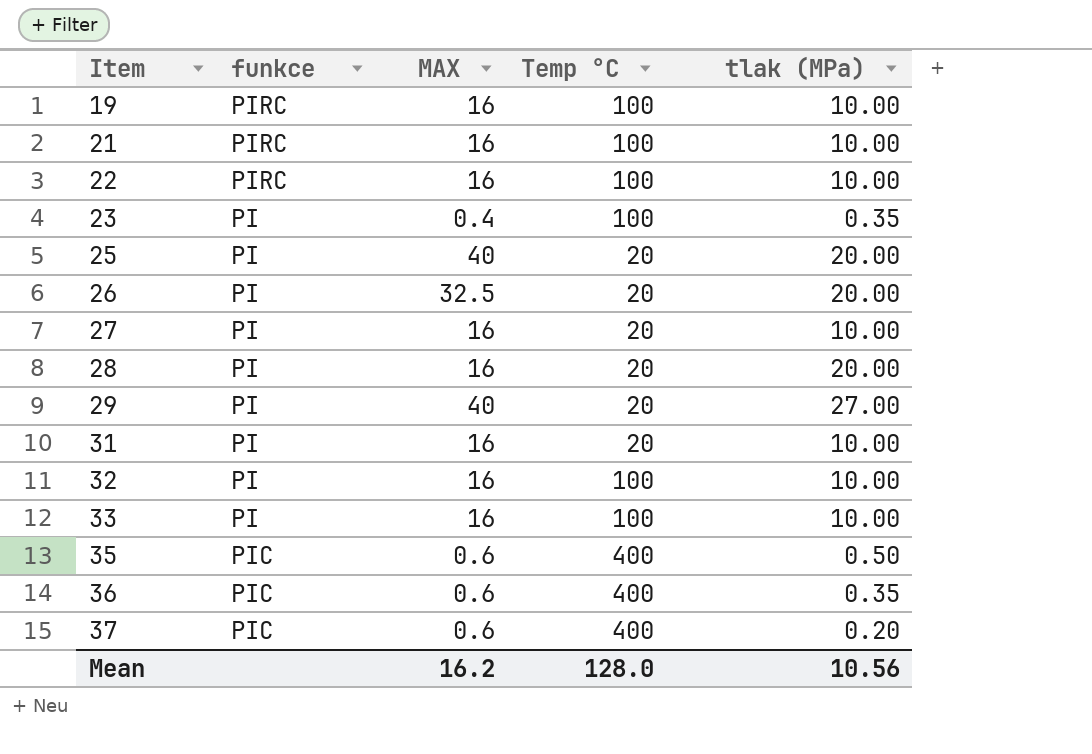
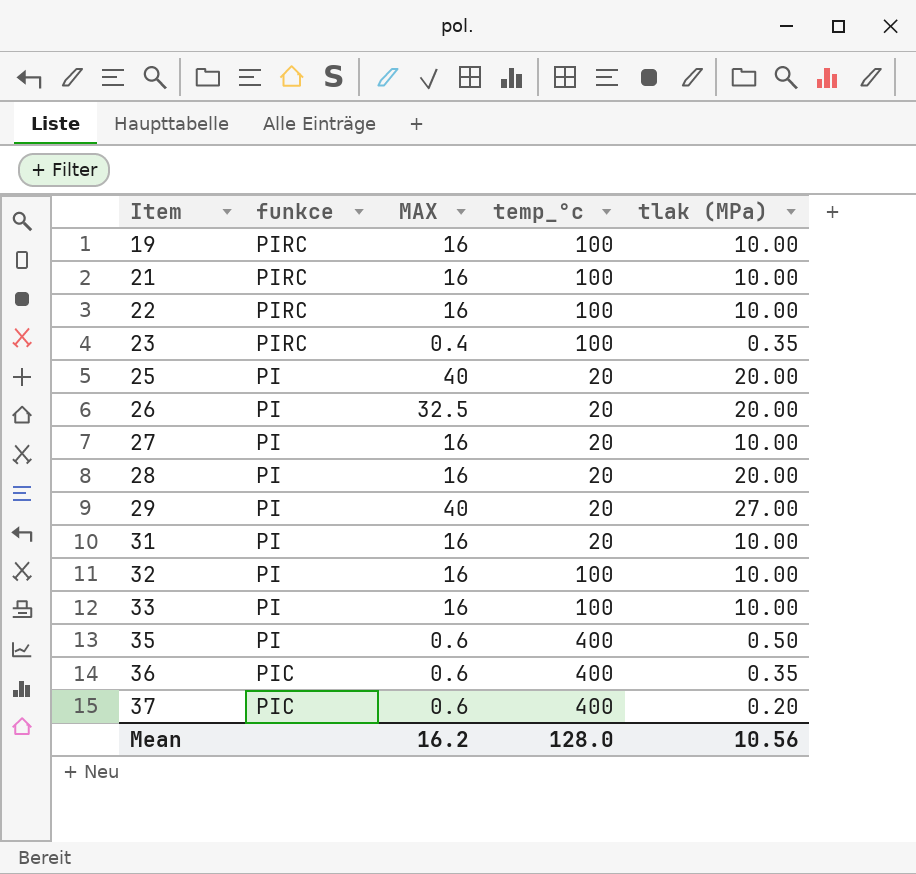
column name: Temp °C -> temp_°c
23 | funkce: PI -> PIRC
35 | funkce: PIC -> PI

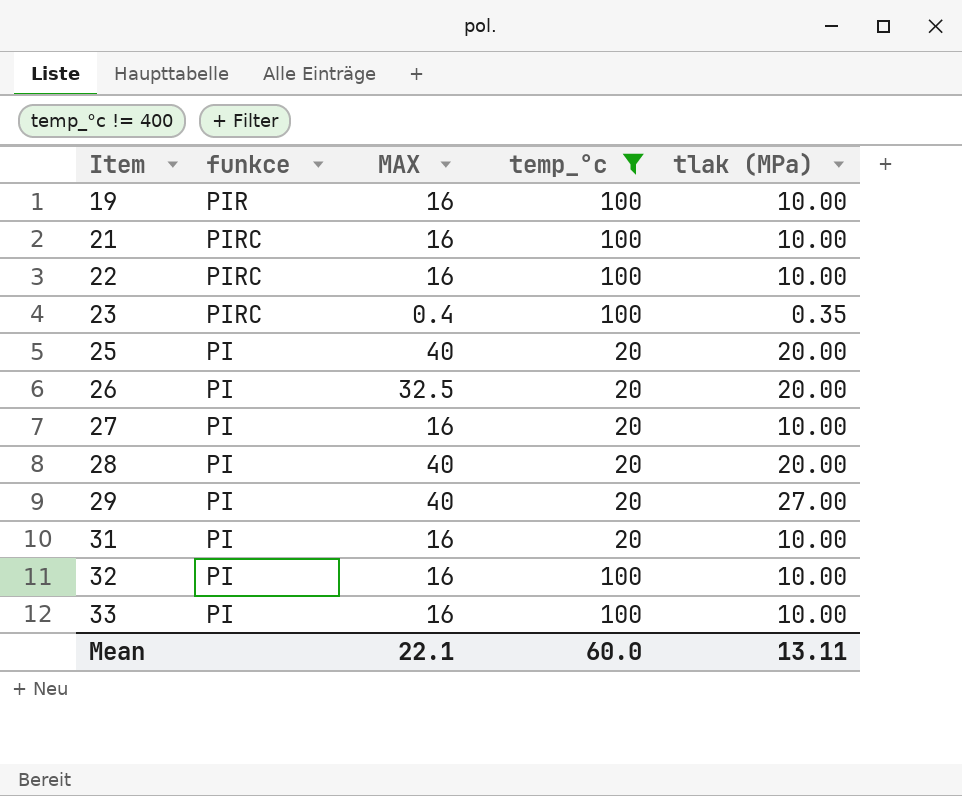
filter: none -> temp_°c != 400
19 | funkce: PIRC -> PIR
28 | MAX: 16 -> 40
Mean | MAX: 16.2 -> 22.1
Mean | temp_°c: 128.0 -> 60.0
Mean | tlak (MPa): 10.56 -> 13.11

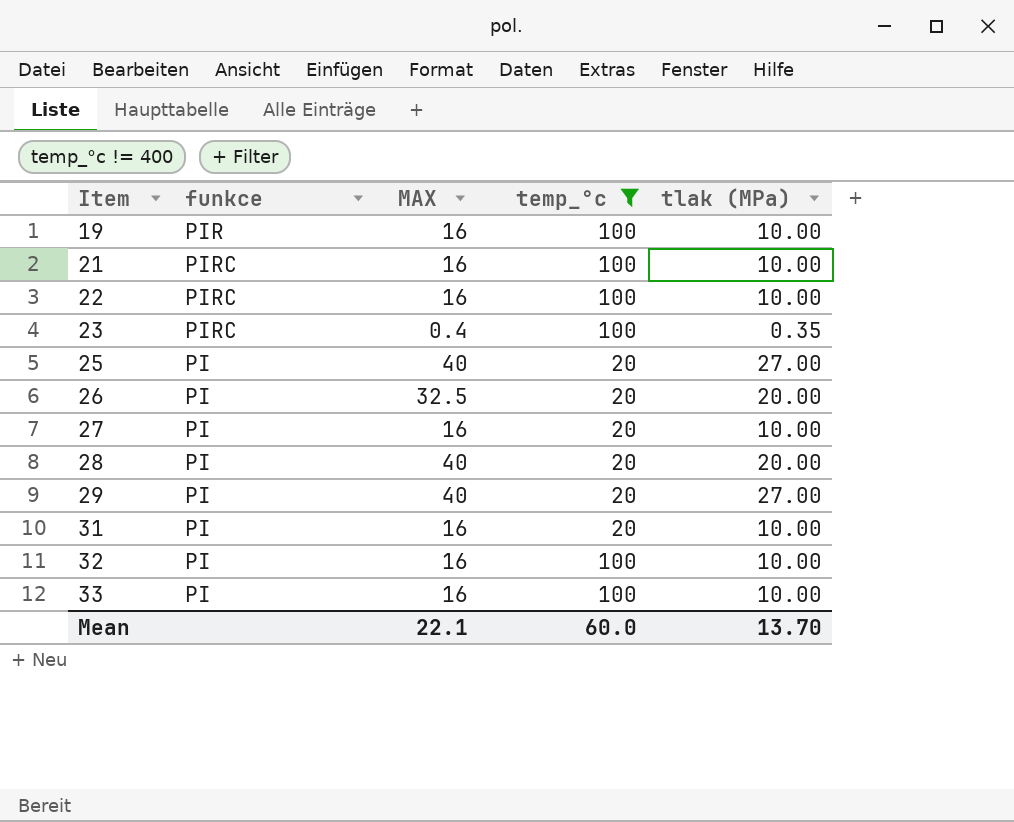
25 | tlak (MPa): 20.00 -> 27.00
Mean | tlak (MPa): 13.11 -> 13.70

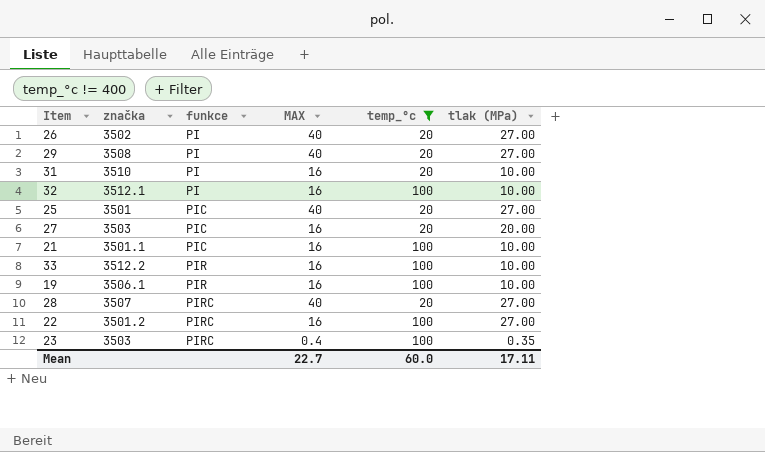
row order: Item ascending -> funkce ascending
column značka | position: none -> 2
26 | MAX: 32.5 -> 40
26 | tlak (MPa): 20.00 -> 27.00
25 | funkce: PI -> PIC
27 | funkce: PI -> PIC
27 | tlak (MPa): 10.00 -> 20.00
21 | funkce: PIRC -> PIC
33 | funkce: PI -> PIR
28 | funkce: PI -> PIRC
28 | tlak (MPa): 20.00 -> 27.00
22 | tlak (MPa): 10.00 -> 27.00
Mean | MAX: 22.1 -> 22.7
Mean | tlak (MPa): 13.70 -> 17.11

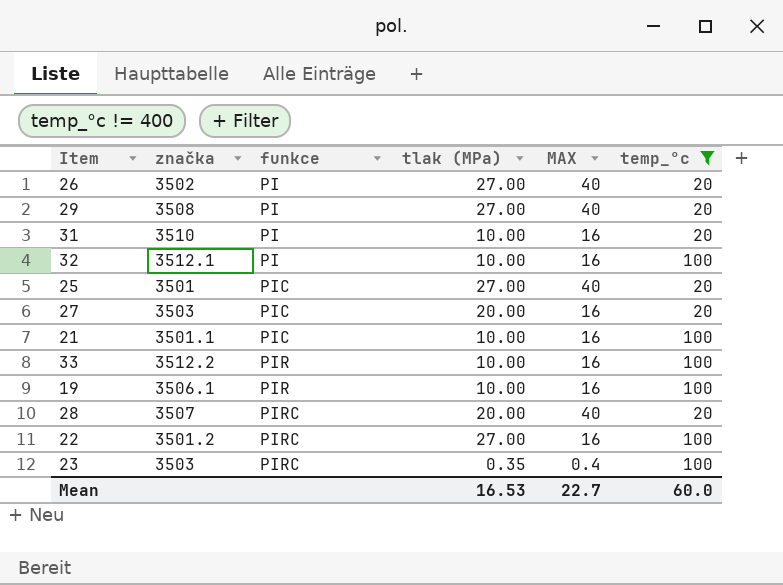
column tlak (MPa) | position: 6 -> 4
28 | tlak (MPa): 27.00 -> 20.00
Mean | tlak (MPa): 17.11 -> 16.53

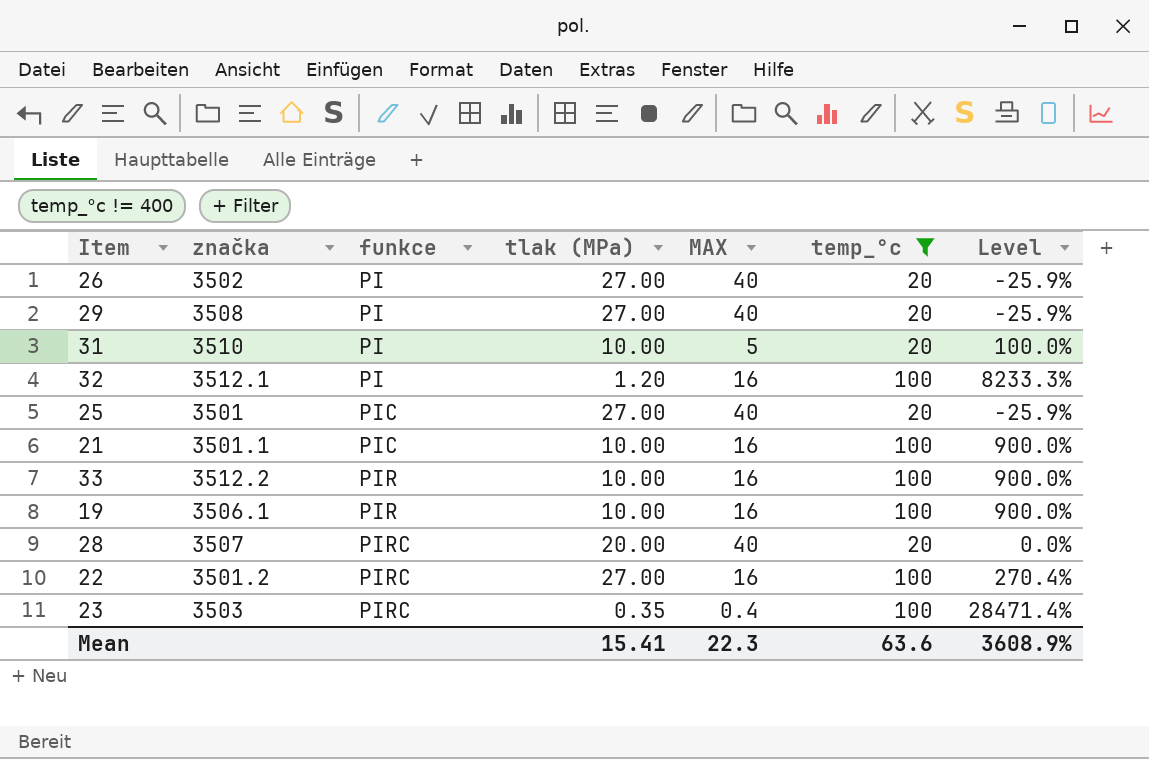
column Level | formula: none -> ([temp_°c] - [tlak (MPa)]) / [tlak (MPa)]
row 27: 3503 | PIC | 20.00 | 16 | 20 -> none
31 | MAX: 16 -> 5
32 | tlak (MPa): 10.00 -> 1.20
Mean | tlak (MPa): 16.53 -> 15.41
Mean | MAX: 22.7 -> 22.3
Mean | temp_°c: 60.0 -> 63.6

